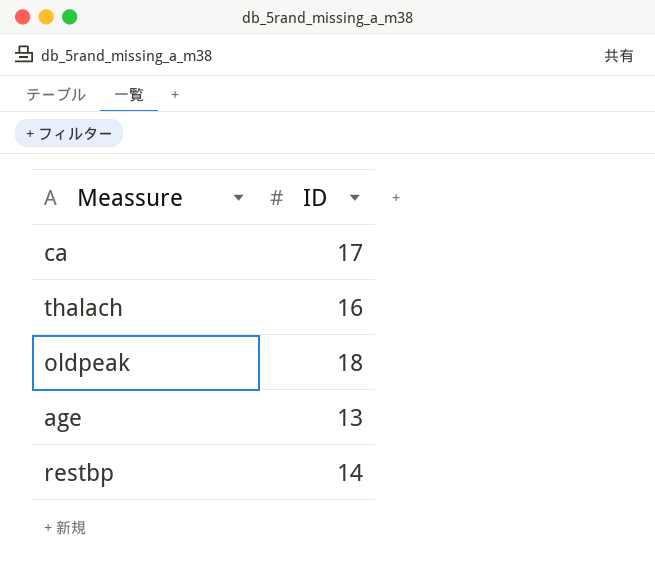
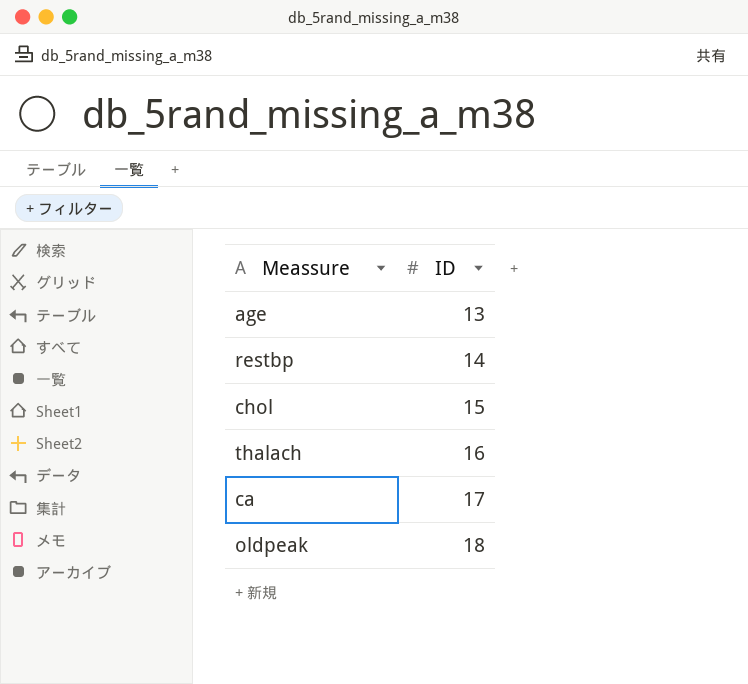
row order: none -> ID ascending
row chol: none -> 15

